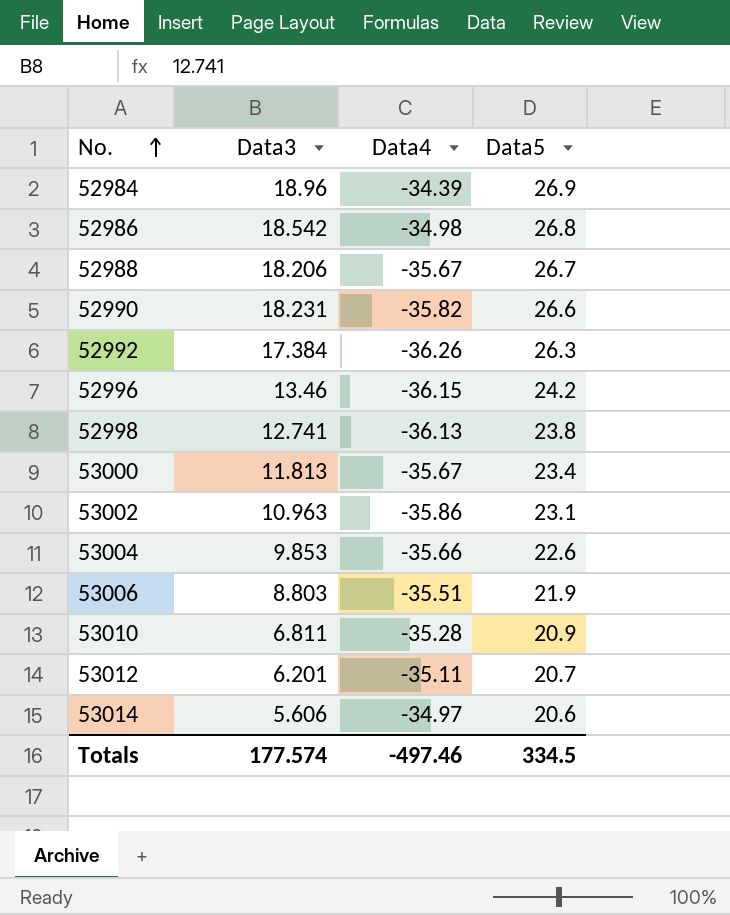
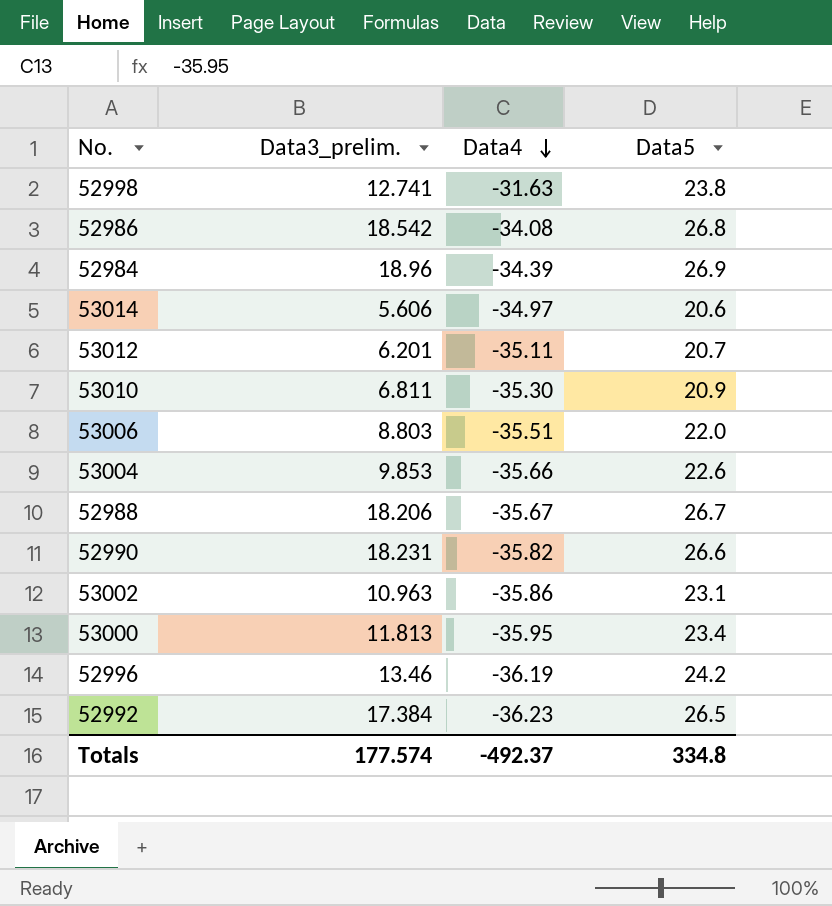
row order: No. ascending -> Data4 descending
column name: Data3 -> Data3_prelim.
52998 | Data4: -36.13 -> -31.63
52986 | Data4: -34.98 -> -34.08
53010 | Data4: -35.28 -> -35.30
53006 | Data5: 21.9 -> 22.0
53000 | Data4: -35.67 -> -35.95
52996 | Data4: -36.15 -> -36.19
52992 | Data4: -36.26 -> -36.23
52992 | Data5: 26.3 -> 26.5
Totals | Data4: -497.46 -> -492.37
Totals | Data5: 334.5 -> 334.8

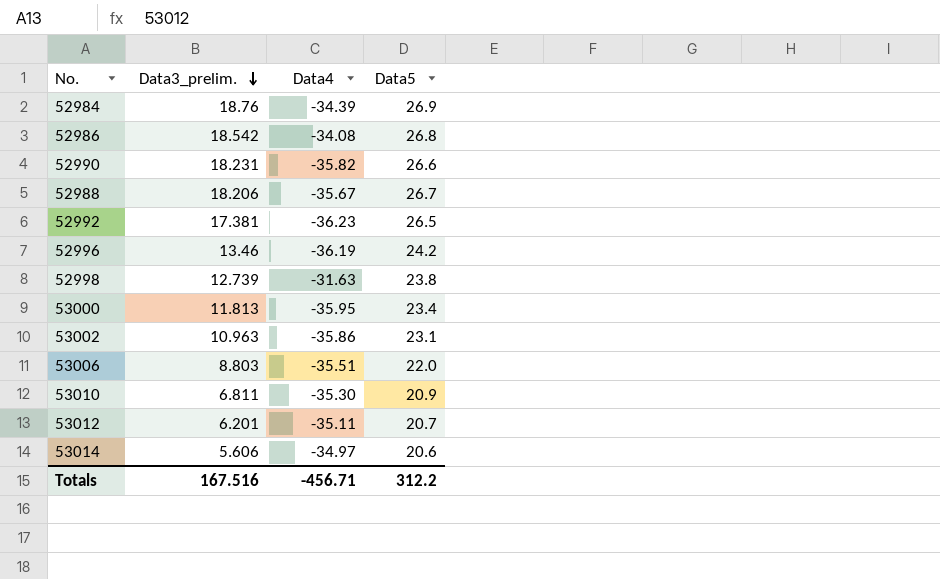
row order: Data4 descending -> Data3_prelim. descending
row 53004: 9.853 | -35.66 | 22.6 -> none
52984 | Data3_prelim.: 18.96 -> 18.76
52992 | Data3_prelim.: 17.384 -> 17.381
52998 | Data3_prelim.: 12.741 -> 12.739
Totals | Data3_prelim.: 177.574 -> 167.516
Totals | Data4: -492.37 -> -456.71
Totals | Data5: 334.8 -> 312.2

